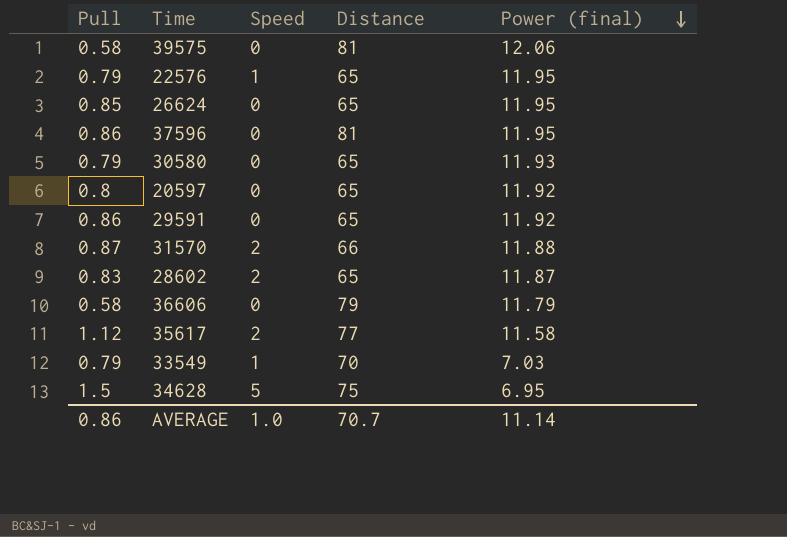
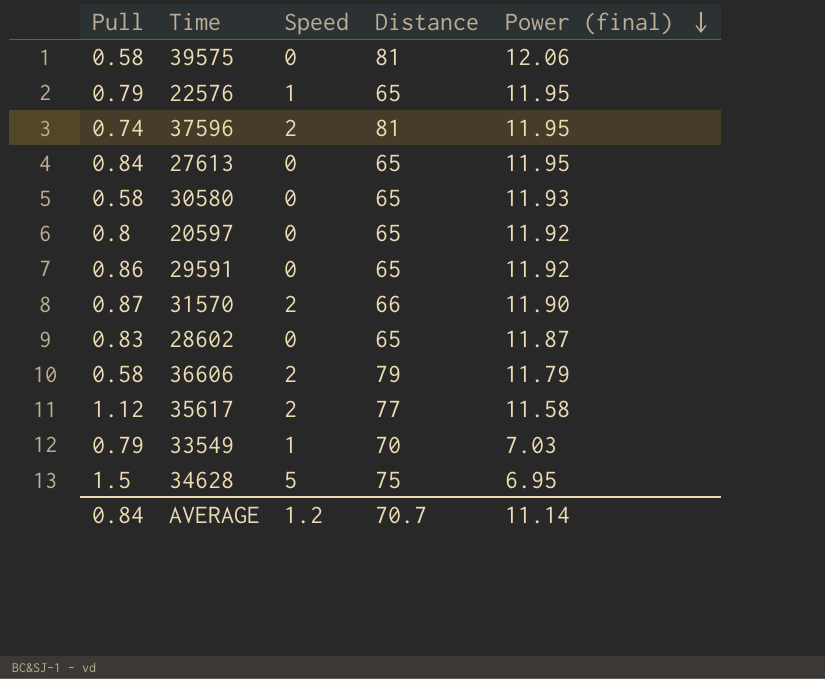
row 26624: 0.85 | 0 | 65 | 11.95 -> none
37596 | Pull: 0.86 -> 0.74
37596 | Speed: 0 -> 2
row 27613: none -> 0.84 | 0 | 65 | 11.95
30580 | Pull: 0.79 -> 0.58
31570 | Power (final): 11.88 -> 11.90
28602 | Speed: 2 -> 0
36606 | Speed: 0 -> 2
AVERAGE | Pull: 0.86 -> 0.84
AVERAGE | Speed: 1.0 -> 1.2

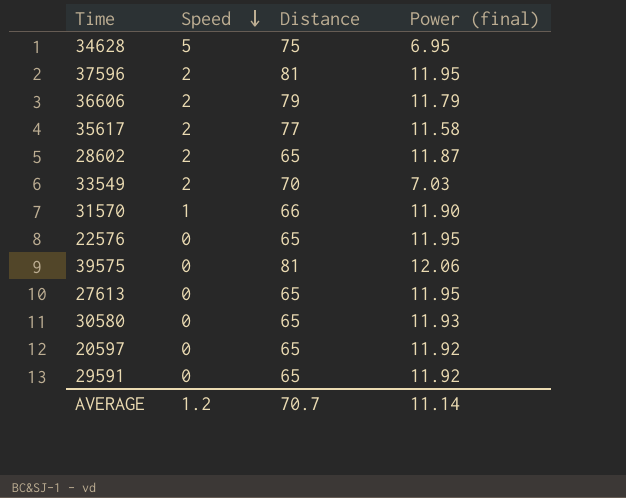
row order: Power (final) descending -> Speed descending
column Pull | position: 1 -> none
28602 | Speed: 0 -> 2
33549 | Speed: 1 -> 2
31570 | Speed: 2 -> 1
22576 | Speed: 1 -> 0

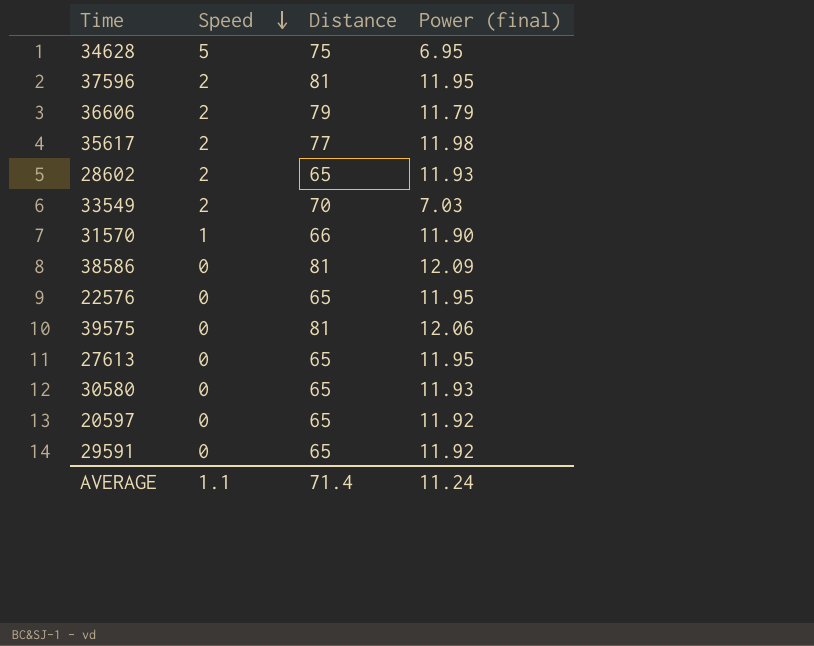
35617 | Power (final): 11.58 -> 11.98
28602 | Power (final): 11.87 -> 11.93
row 38586: none -> 0 | 81 | 12.09
AVERAGE | Speed: 1.2 -> 1.1
AVERAGE | Distance: 70.7 -> 71.4
AVERAGE | Power (final): 11.14 -> 11.24

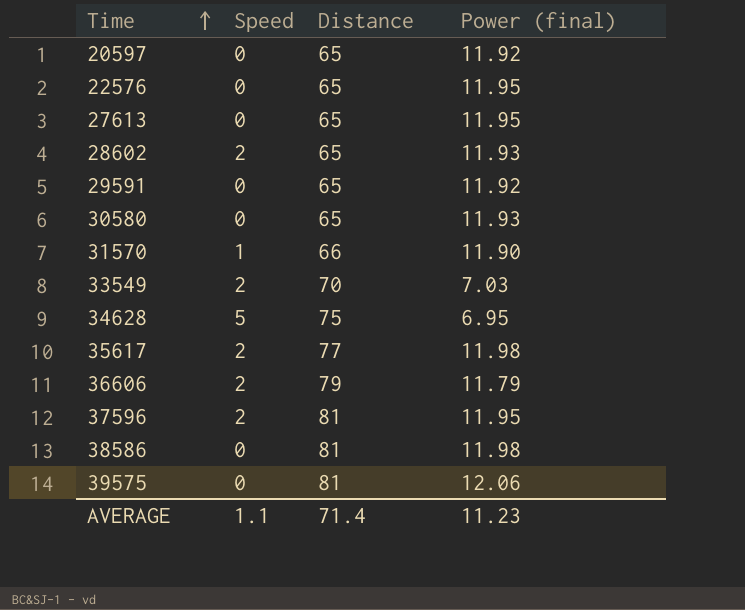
row order: Speed descending -> Time ascending
38586 | Power (final): 12.09 -> 11.98
AVERAGE | Power (final): 11.24 -> 11.23

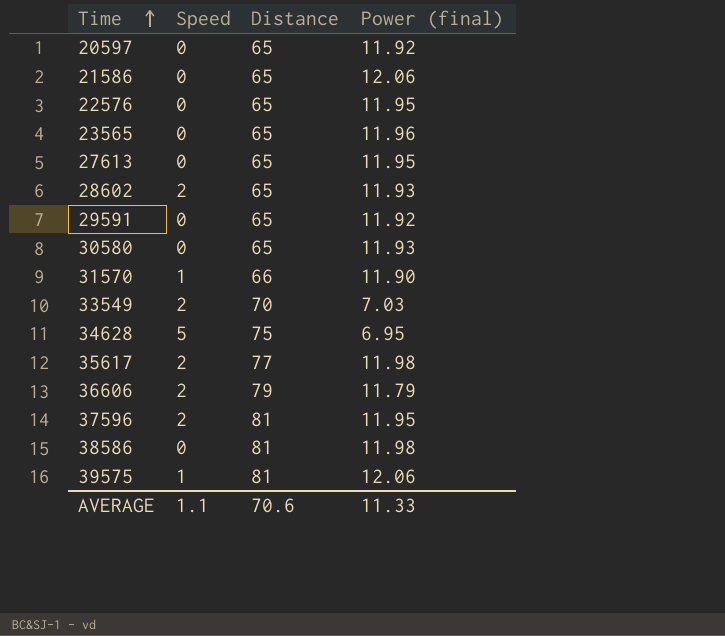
row 21586: none -> 0 | 65 | 12.06
row 23565: none -> 0 | 65 | 11.96
39575 | Speed: 0 -> 1
AVERAGE | Distance: 71.4 -> 70.6
AVERAGE | Power (final): 11.23 -> 11.33

